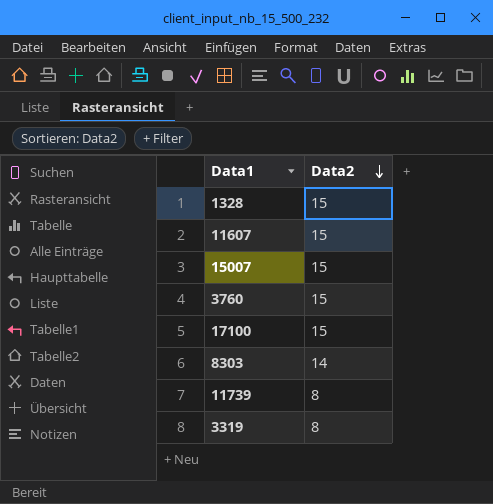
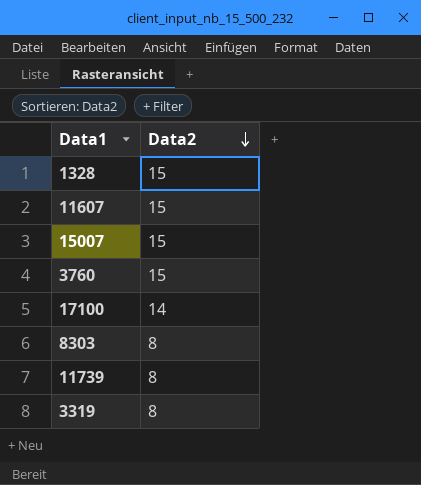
17100 | Data2: 15 -> 14
8303 | Data2: 14 -> 8

